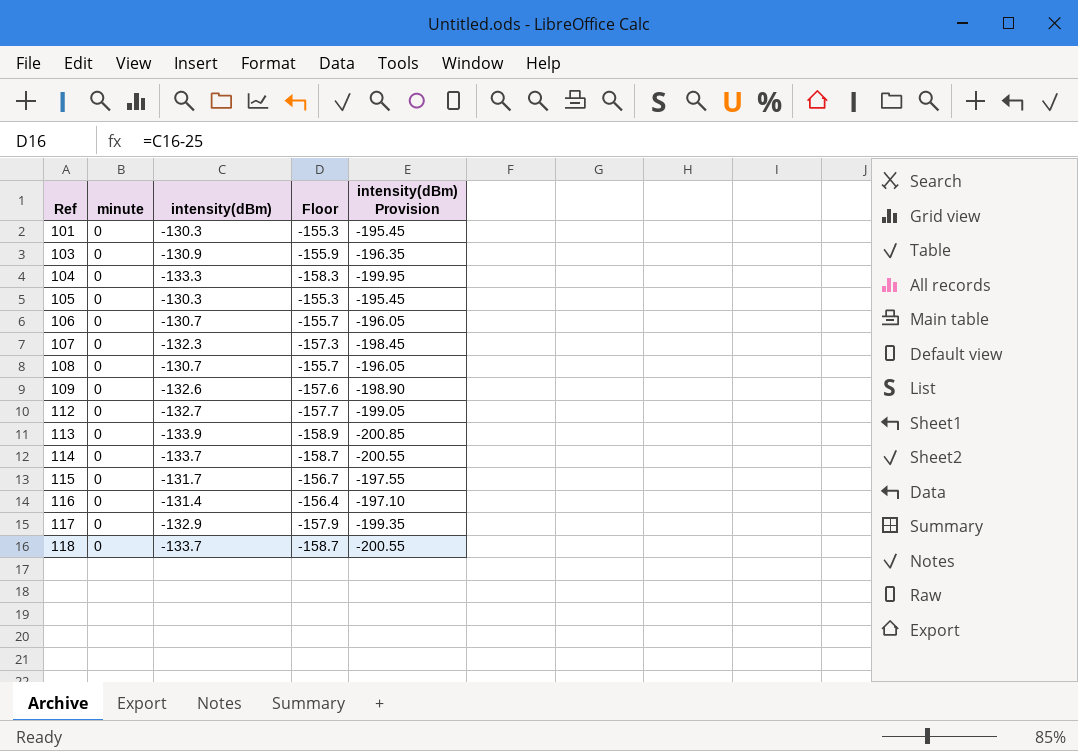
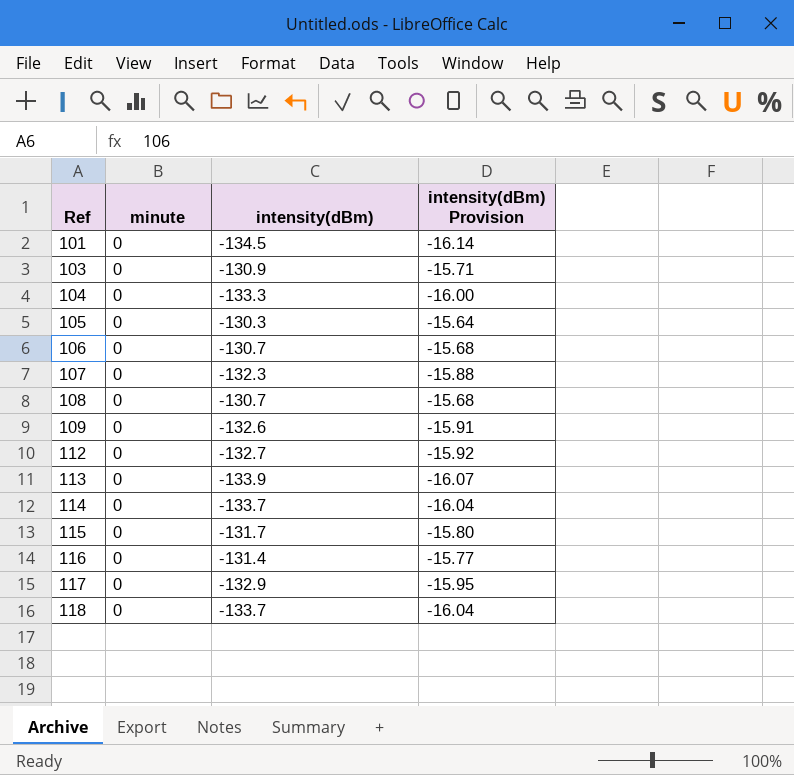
column Floor | formula: [intensity(dBm)] - 25 -> none
column intensity(dBm) Provision | formula: [intensity(dBm)] * 1.5 -> [intensity(dBm)] * 0.12
101 | intensity(dBm): -130.3 -> -134.5

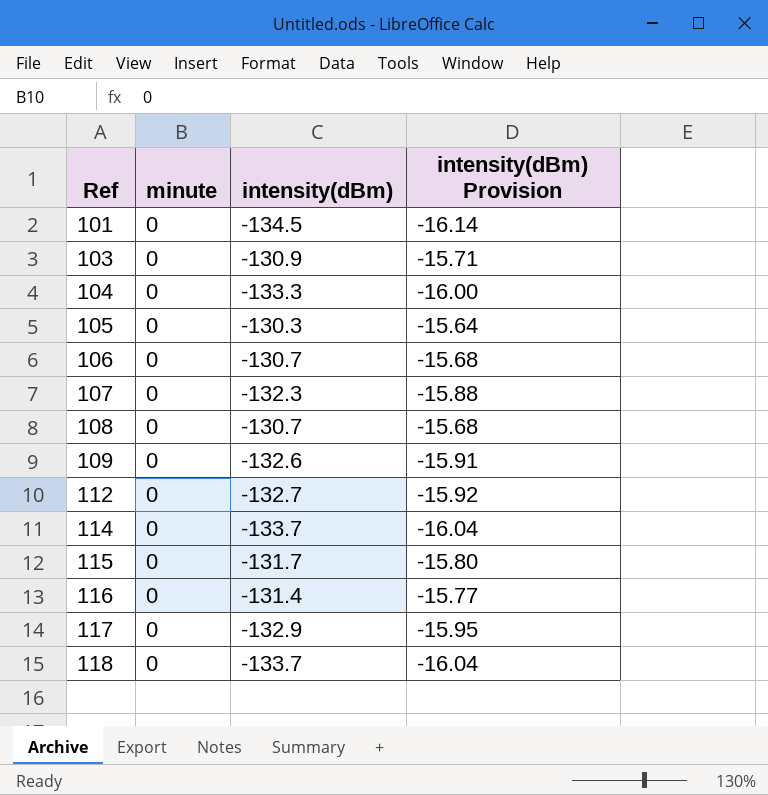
row 113: 0 | -133.9 | -16.07 -> none

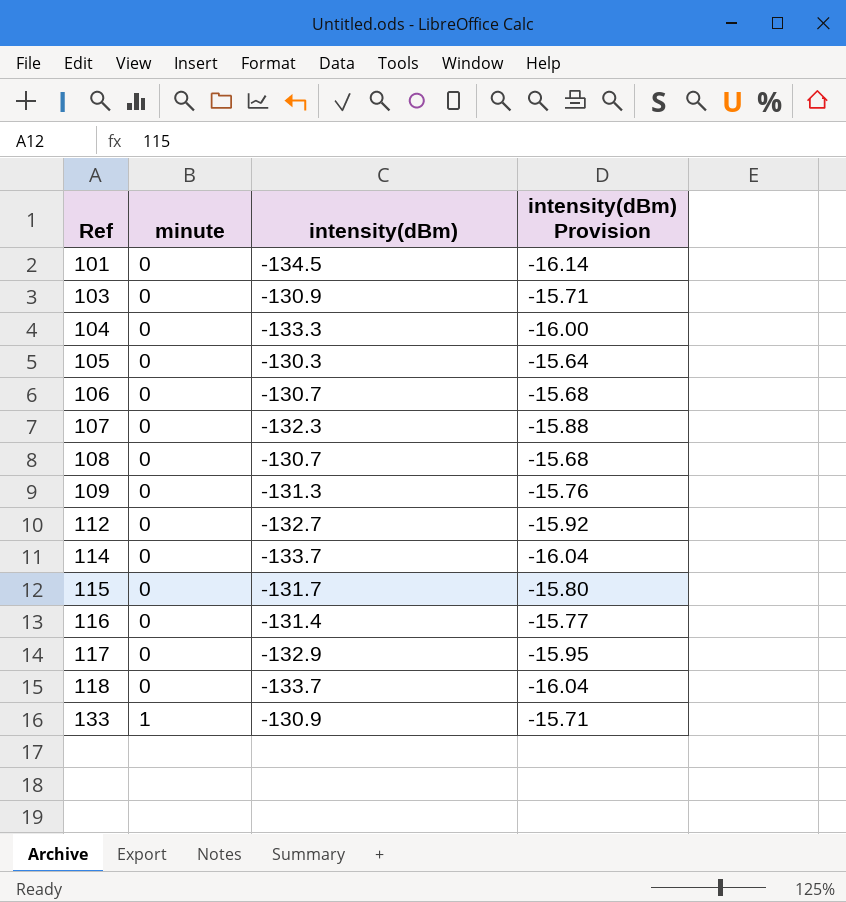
109 | intensity(dBm): -132.6 -> -131.3
109 | intensity(dBm) Provision: -15.91 -> -15.76
row 133: none -> 1 | -130.9 | -15.71

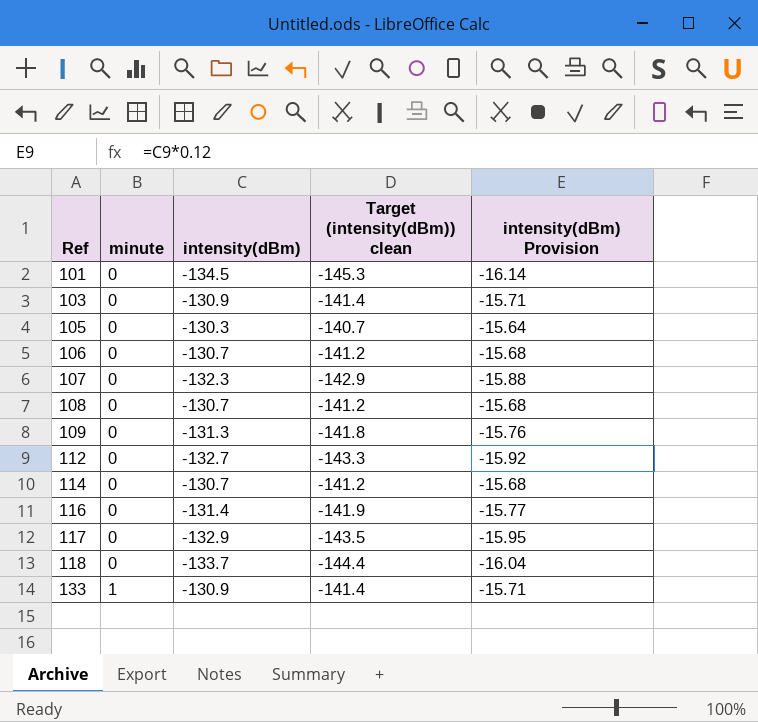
column Target (intensity(dBm)) clean | formula: none -> [intensity(dBm)] * 1.08
row 104: 0 | -133.3 | -16.00 -> none
row 115: 0 | -131.7 | -15.80 -> none
114 | intensity(dBm): -133.7 -> -130.7
114 | intensity(dBm) Provision: -16.04 -> -15.68

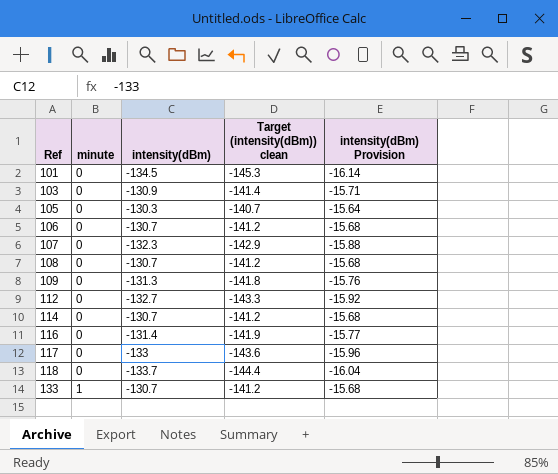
117 | intensity(dBm): -132.9 -> -133
117 | Target (intensity(dBm)) clean: -143.5 -> -143.6
117 | intensity(dBm) Provision: -15.95 -> -15.96
133 | intensity(dBm): -130.9 -> -130.7
133 | Target (intensity(dBm)) clean: -141.4 -> -141.2
133 | intensity(dBm) Provision: -15.71 -> -15.68

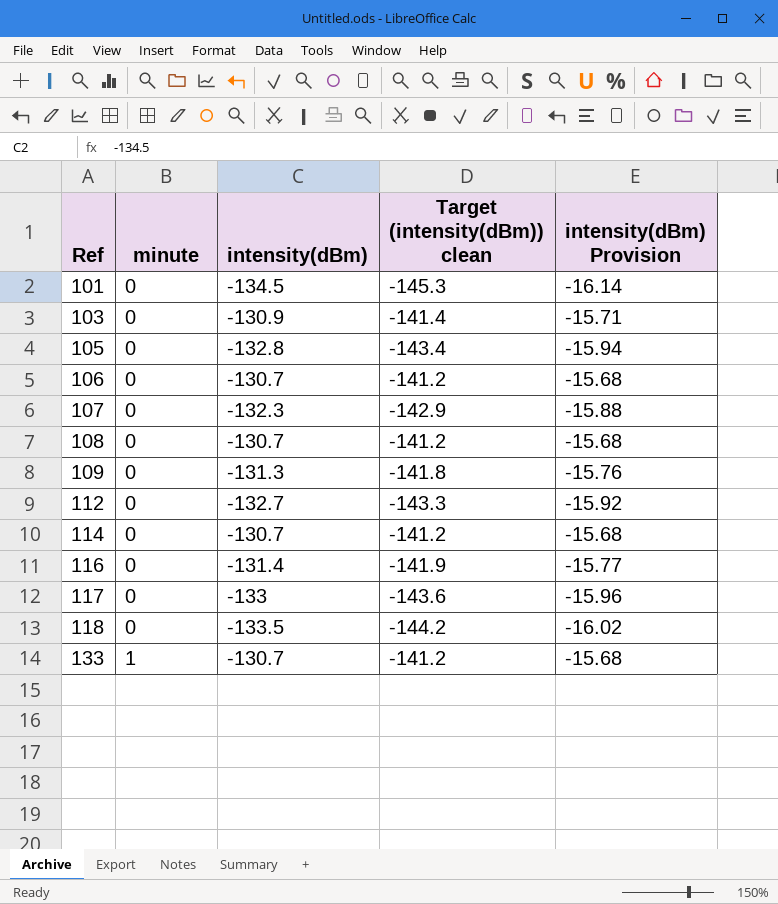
105 | intensity(dBm): -130.3 -> -132.8
105 | Target (intensity(dBm)) clean: -140.7 -> -143.4
105 | intensity(dBm) Provision: -15.64 -> -15.94
118 | intensity(dBm): -133.7 -> -133.5
118 | Target (intensity(dBm)) clean: -144.4 -> -144.2
118 | intensity(dBm) Provision: -16.04 -> -16.02

